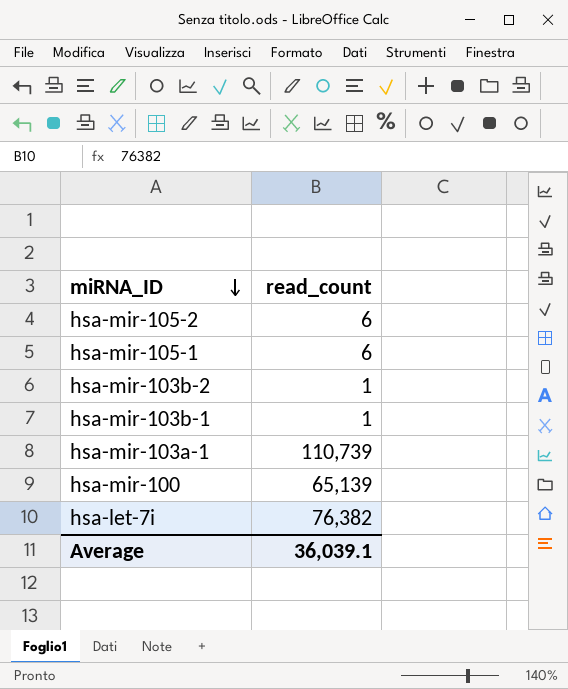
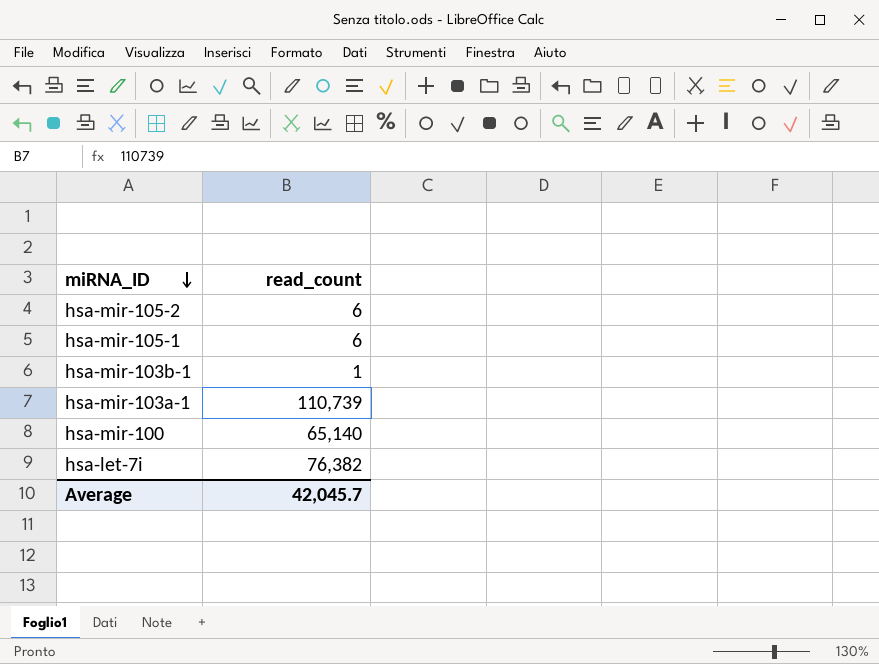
row hsa-mir-103b-2: 1 -> none
hsa-mir-100 | read_count: 65,139 -> 65,140
Average | read_count: 36,039.1 -> 42,045.7

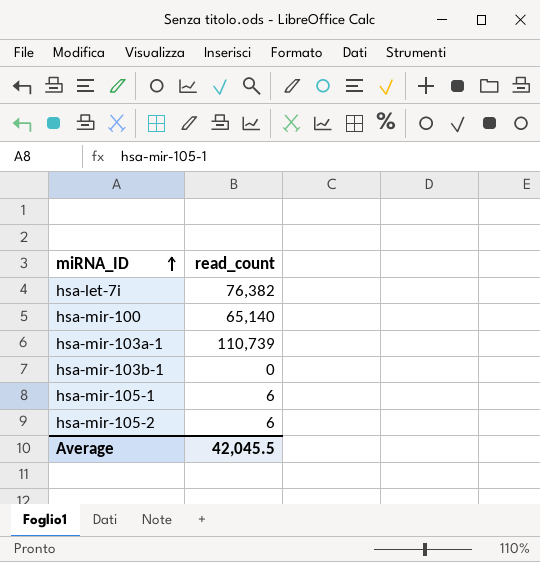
row order: miRNA_ID descending -> miRNA_ID ascending
hsa-mir-103b-1 | read_count: 1 -> 0
Average | read_count: 42,045.7 -> 42,045.5

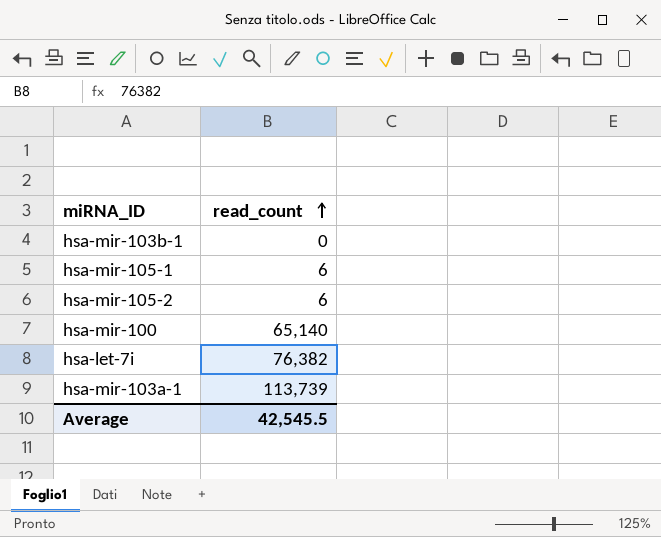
row order: miRNA_ID ascending -> read_count ascending
hsa-mir-103a-1 | read_count: 110,739 -> 113,739
Average | read_count: 42,045.5 -> 42,545.5

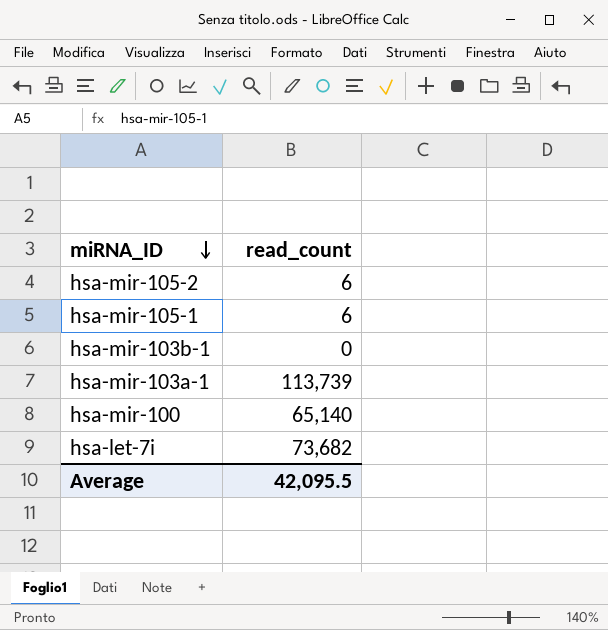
row order: read_count ascending -> miRNA_ID descending
hsa-let-7i | read_count: 76,382 -> 73,682
Average | read_count: 42,545.5 -> 42,095.5

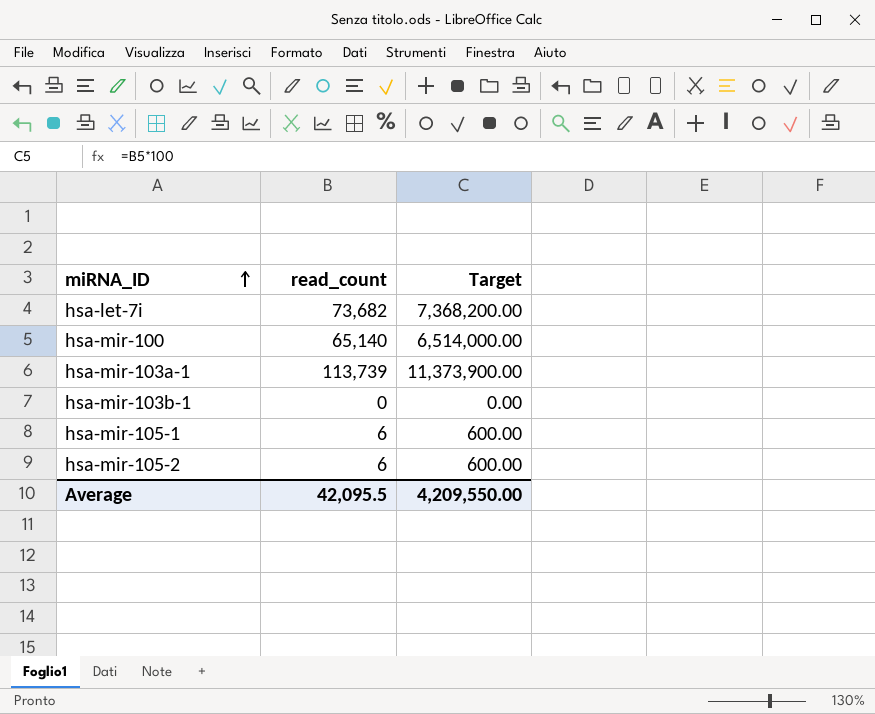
row order: miRNA_ID descending -> miRNA_ID ascending
column Target | formula: none -> [read_count] * 100

